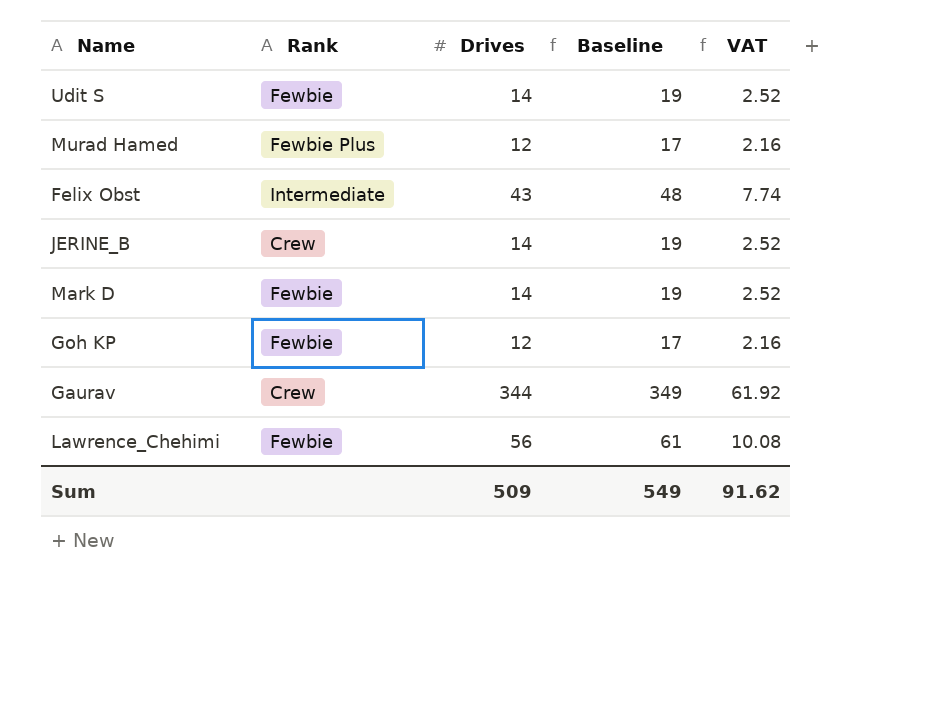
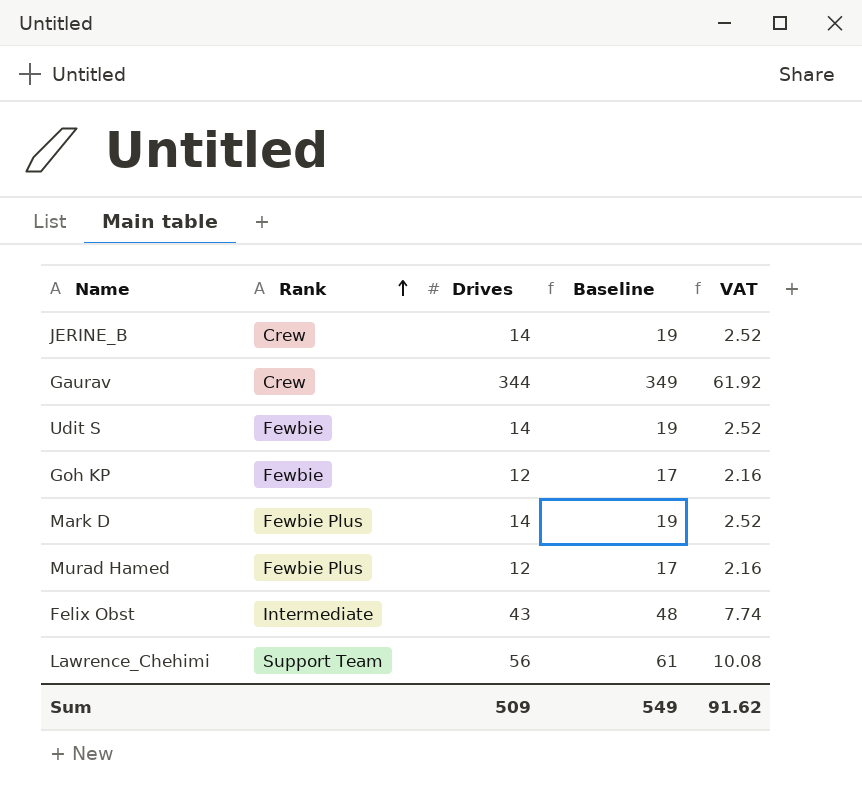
row order: none -> Rank ascending
Mark D | Rank: Fewbie -> Fewbie Plus
Lawrence_Chehimi | Rank: Fewbie -> Support Team

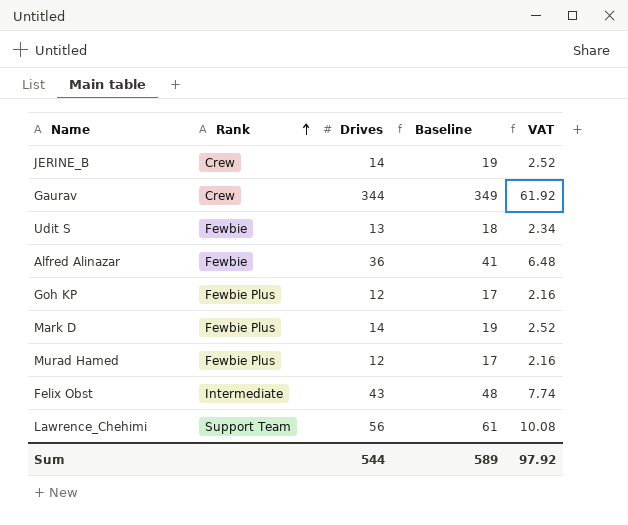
Udit S | Drives: 14 -> 13
Udit S | Baseline: 19 -> 18
Udit S | VAT: 2.52 -> 2.34
row Alfred Alinazar: none -> Fewbie | 36 | 41 | 6.48
Goh KP | Rank: Fewbie -> Fewbie Plus
Sum | Drives: 509 -> 544
Sum | Baseline: 549 -> 589
Sum | VAT: 91.62 -> 97.92

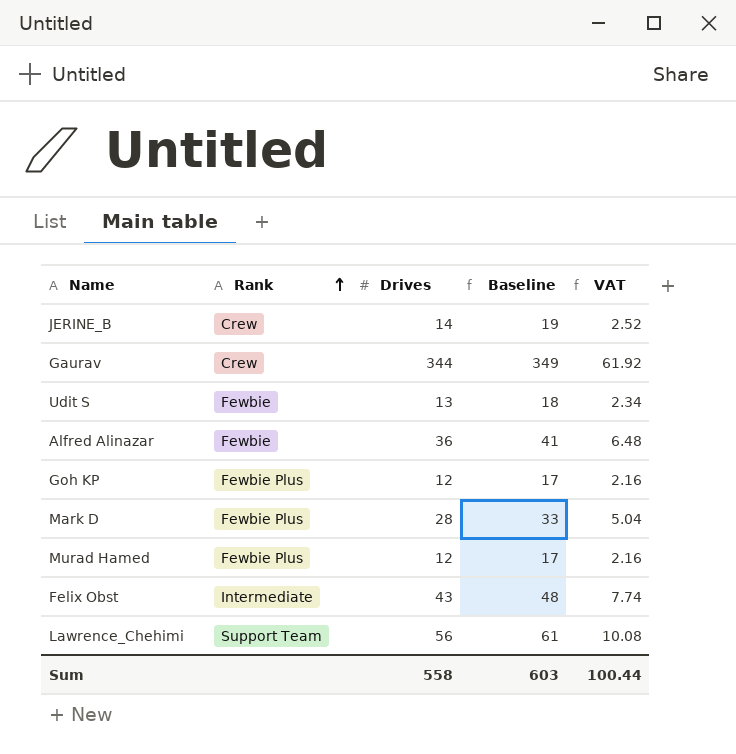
Mark D | Drives: 14 -> 28
Mark D | Baseline: 19 -> 33
Mark D | VAT: 2.52 -> 5.04
Sum | Drives: 544 -> 558
Sum | Baseline: 589 -> 603
Sum | VAT: 97.92 -> 100.44

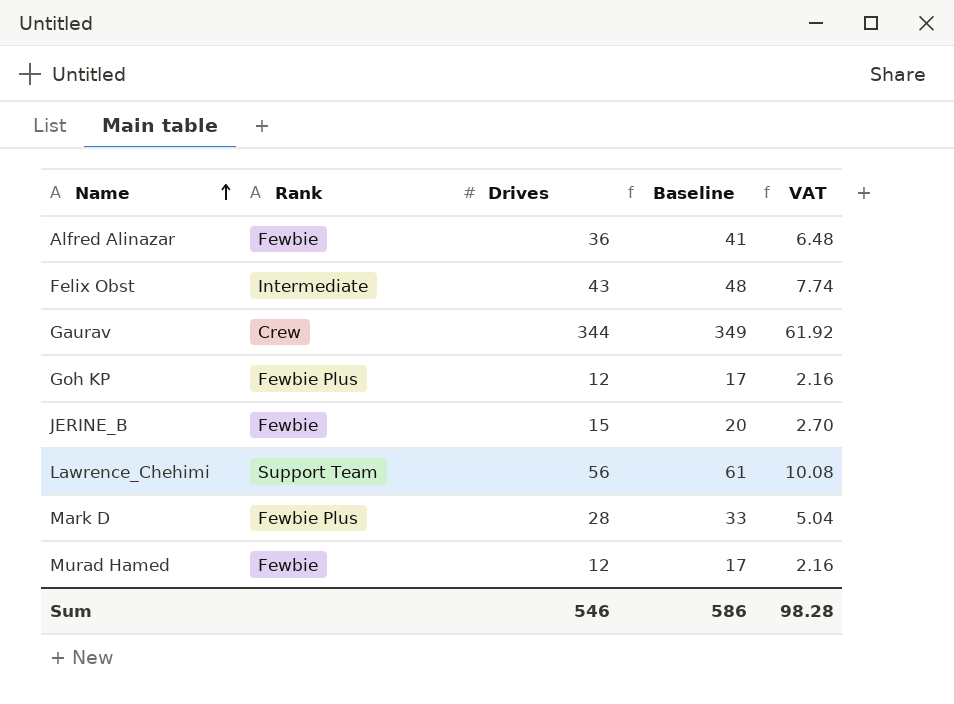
row order: Rank ascending -> Name ascending
row Udit S: Fewbie | 13 | 18 | 2.34 -> none
JERINE_B | Rank: Crew -> Fewbie
JERINE_B | Drives: 14 -> 15
JERINE_B | Baseline: 19 -> 20
JERINE_B | VAT: 2.52 -> 2.70
Murad Hamed | Rank: Fewbie Plus -> Fewbie
Sum | Drives: 558 -> 546
Sum | Baseline: 603 -> 586
Sum | VAT: 100.44 -> 98.28

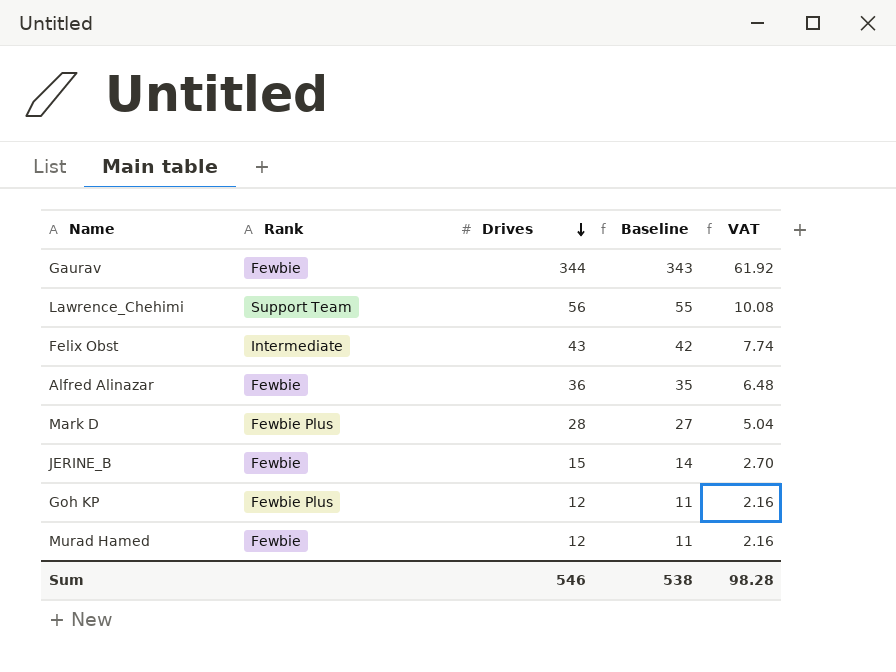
row order: Name ascending -> Drives descending
column Baseline | formula: [Drives] + 5 -> [Drives] - 1
Gaurav | Rank: Crew -> Fewbie
Sum | Baseline: 586 -> 538

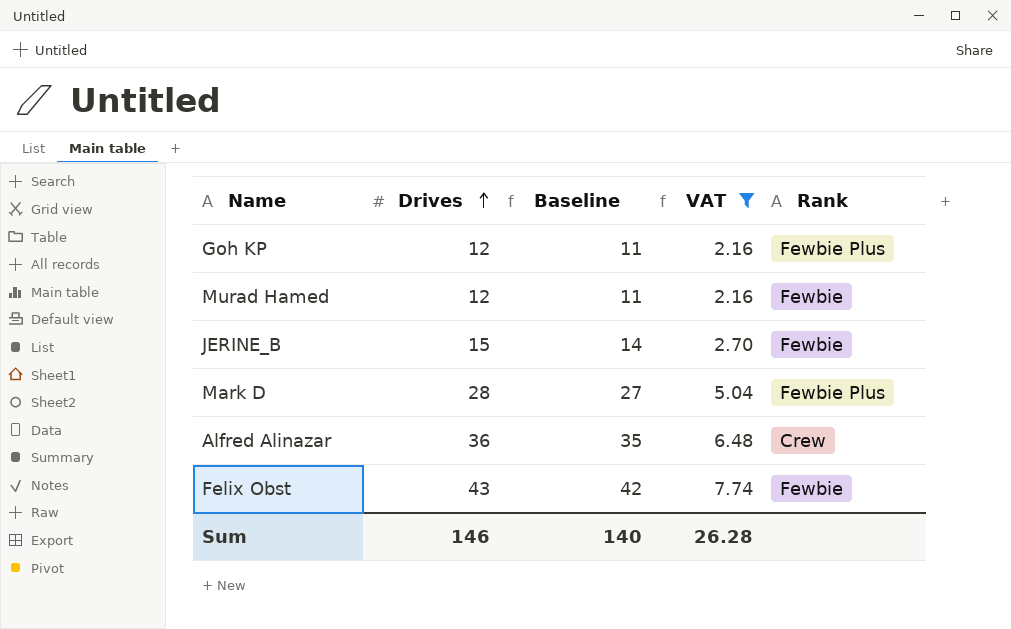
filter: none -> VAT <= 7.74
row order: Drives descending -> Drives ascending
column Rank | position: 2 -> 5
Alfred Alinazar | Rank: Fewbie -> Crew
Felix Obst | Rank: Intermediate -> Fewbie
Sum | Drives: 546 -> 146
Sum | Baseline: 538 -> 140
Sum | VAT: 98.28 -> 26.28

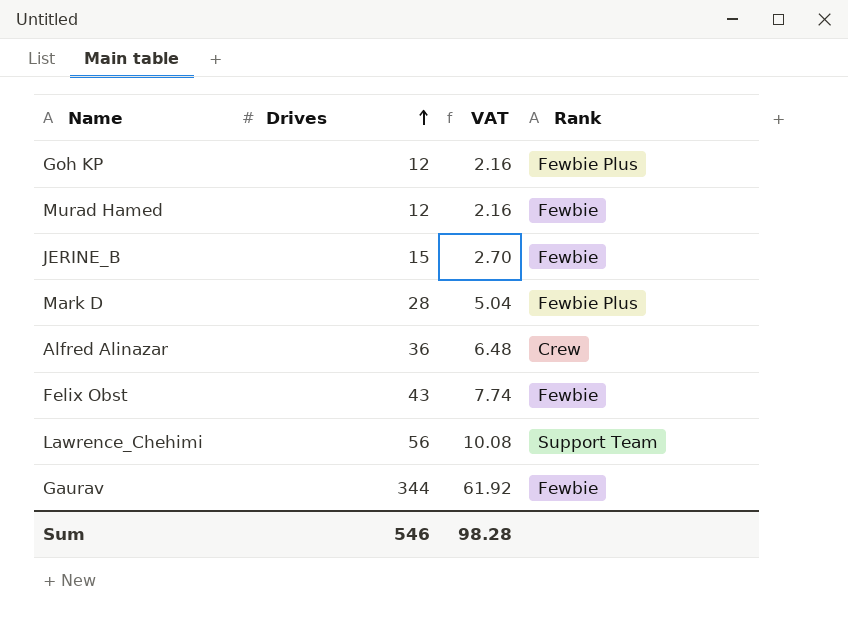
filter: VAT <= 7.74 -> none
column Baseline | formula: [Drives] - 1 -> none
Sum | Drives: 146 -> 546
Sum | VAT: 26.28 -> 98.28

